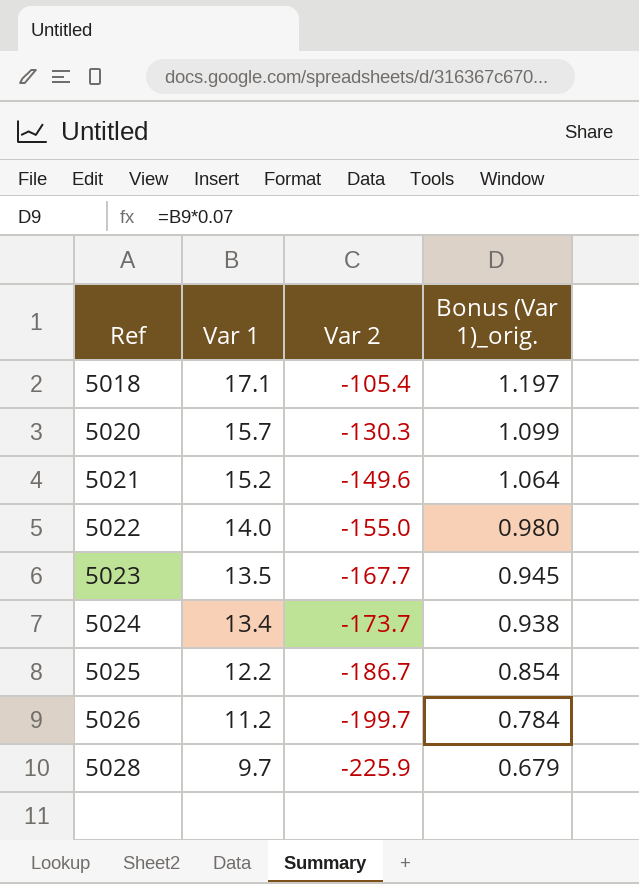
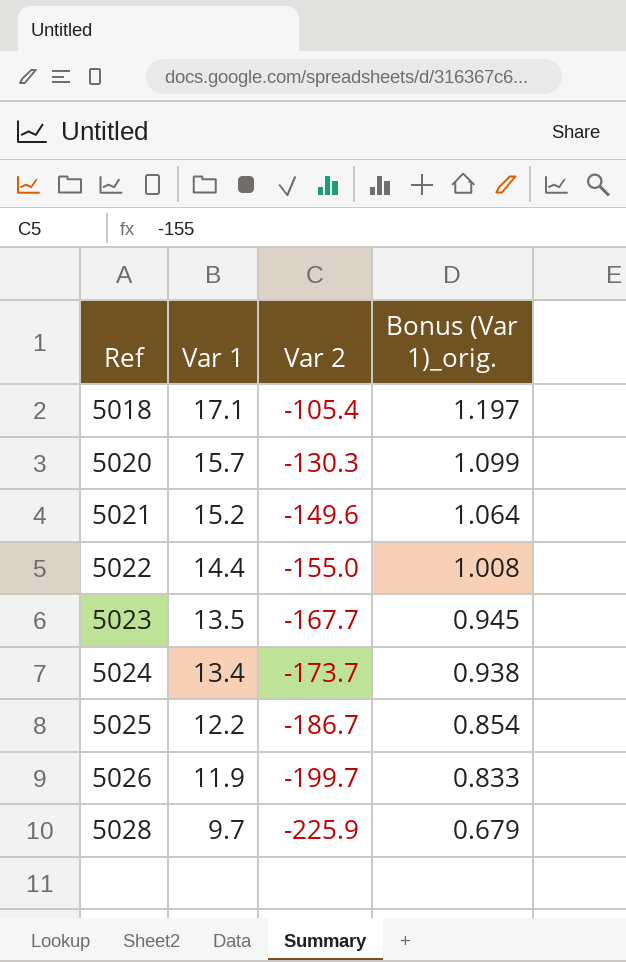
5022 | Var 1: 14.0 -> 14.4
5022 | Bonus (Var 1)_orig.: 0.980 -> 1.008
5026 | Var 1: 11.2 -> 11.9
5026 | Bonus (Var 1)_orig.: 0.784 -> 0.833

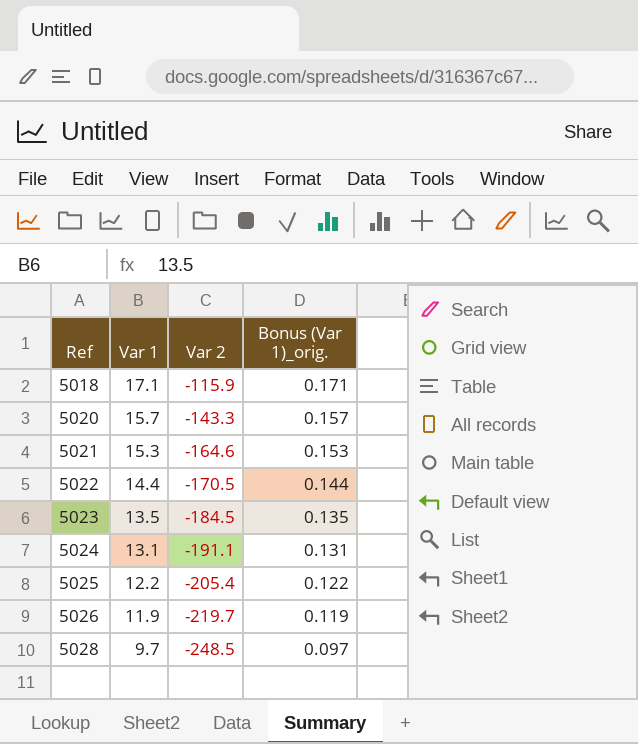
column Bonus (Var 1)_orig. | formula: [Var 1] * 0.07 -> [Var 1] * 0.01
5018 | Var 2: -105.4 -> -115.9
5020 | Var 2: -130.3 -> -143.3
5021 | Var 1: 15.2 -> 15.3
5021 | Var 2: -149.6 -> -164.6
5022 | Var 2: -155.0 -> -170.5
5023 | Var 2: -167.7 -> -184.5
5024 | Var 1: 13.4 -> 13.1
5024 | Var 2: -173.7 -> -191.1
5025 | Var 2: -186.7 -> -205.4
5026 | Var 2: -199.7 -> -219.7
5028 | Var 2: -225.9 -> -248.5

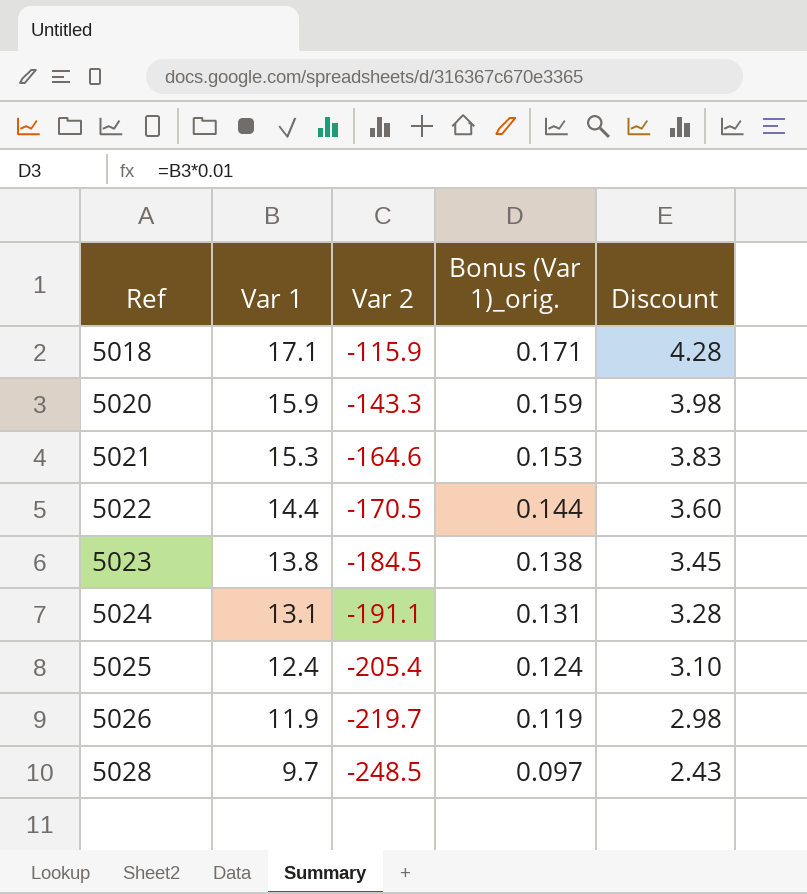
column Discount | formula: none -> [Var 1] * 0.25
5020 | Var 1: 15.7 -> 15.9
5020 | Bonus (Var 1)_orig.: 0.157 -> 0.159
5023 | Var 1: 13.5 -> 13.8
5023 | Bonus (Var 1)_orig.: 0.135 -> 0.138
5025 | Var 1: 12.2 -> 12.4
5025 | Bonus (Var 1)_orig.: 0.122 -> 0.124

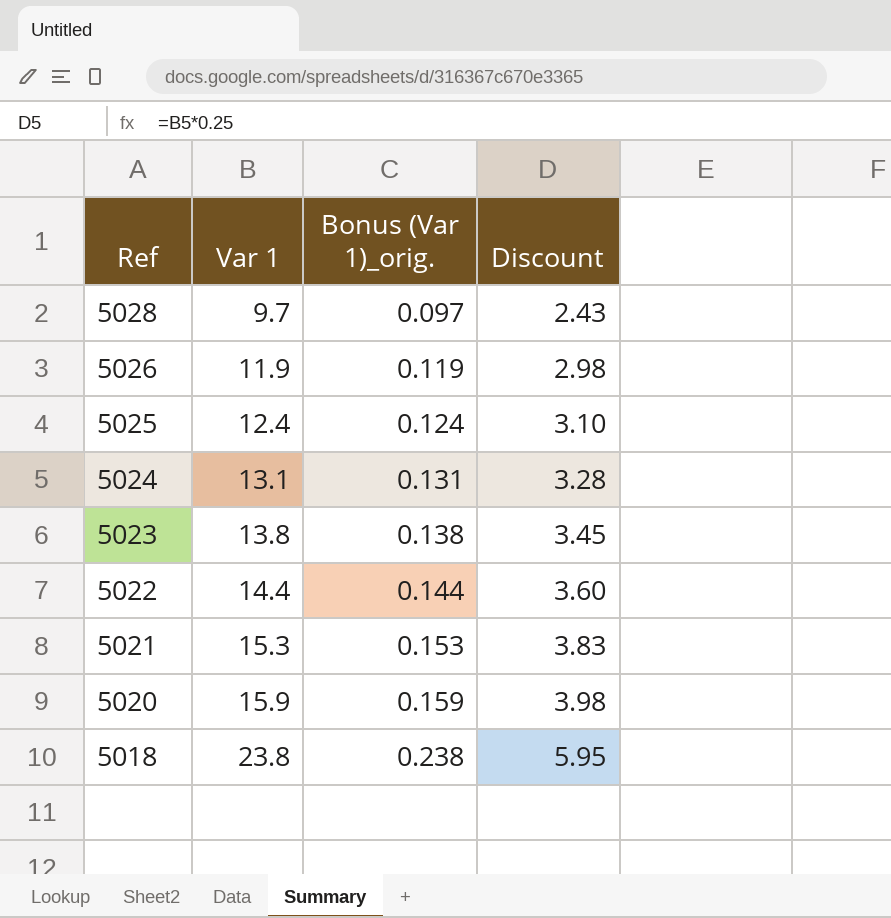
row order: Ref ascending -> Ref descending
column Var 2 | position: 3 -> none
5018 | Var 1: 17.1 -> 23.8
5018 | Bonus (Var 1)_orig.: 0.171 -> 0.238
5018 | Discount: 4.28 -> 5.95

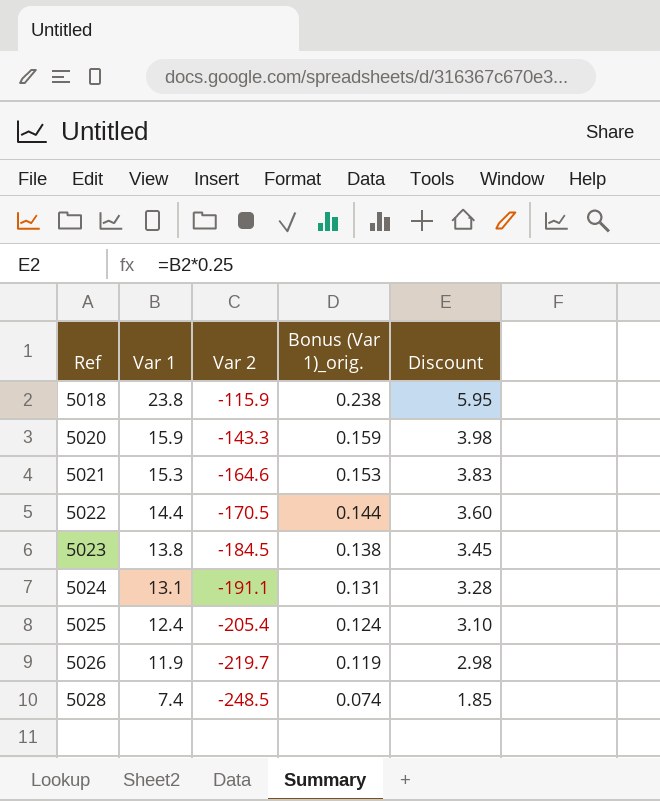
row order: Ref descending -> Ref ascending
column Var 2 | position: none -> 3
5028 | Var 1: 9.7 -> 7.4
5028 | Bonus (Var 1)_orig.: 0.097 -> 0.074
5028 | Discount: 2.43 -> 1.85

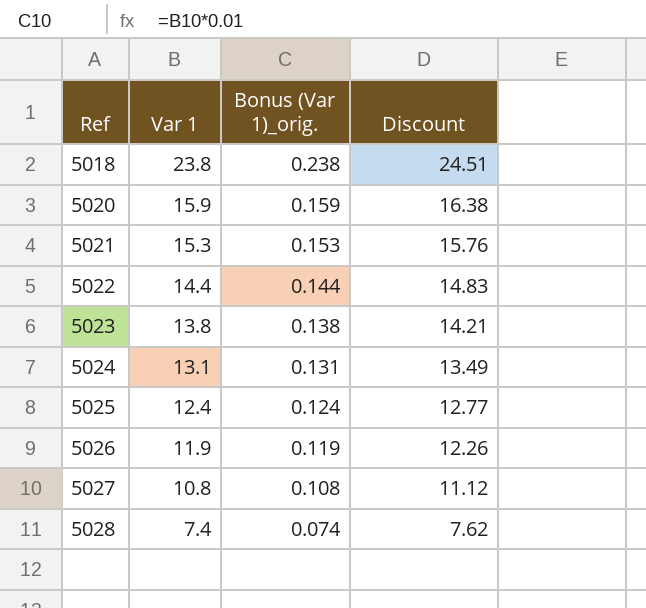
column Var 2 | position: 3 -> none
column Discount | formula: [Var 1] * 0.25 -> [Var 1] * 1.03
row 5027: none -> 10.8 | 0.108 | 11.12

